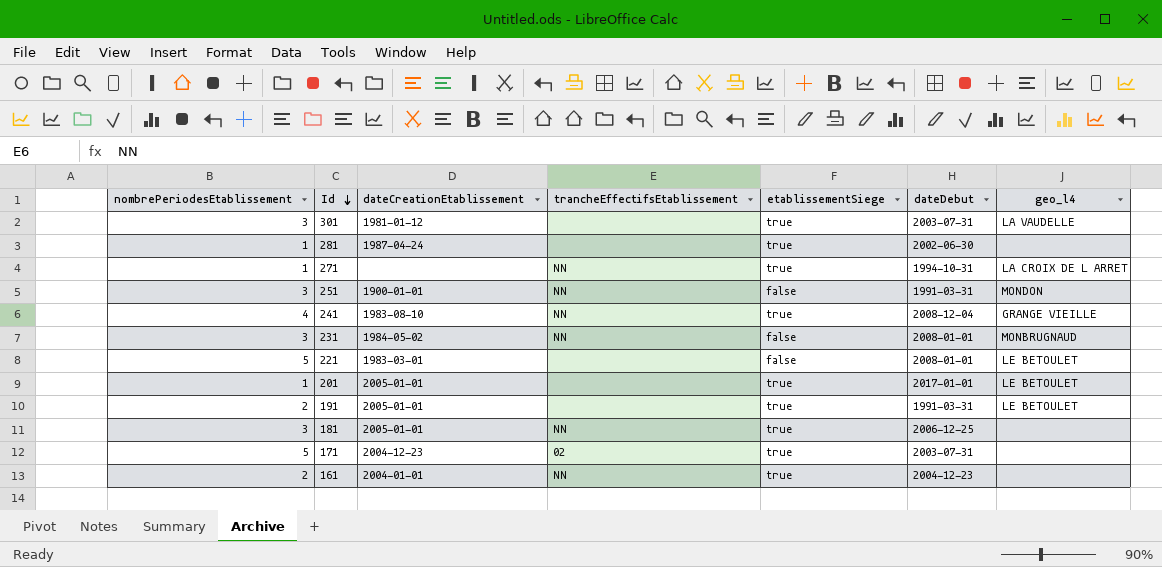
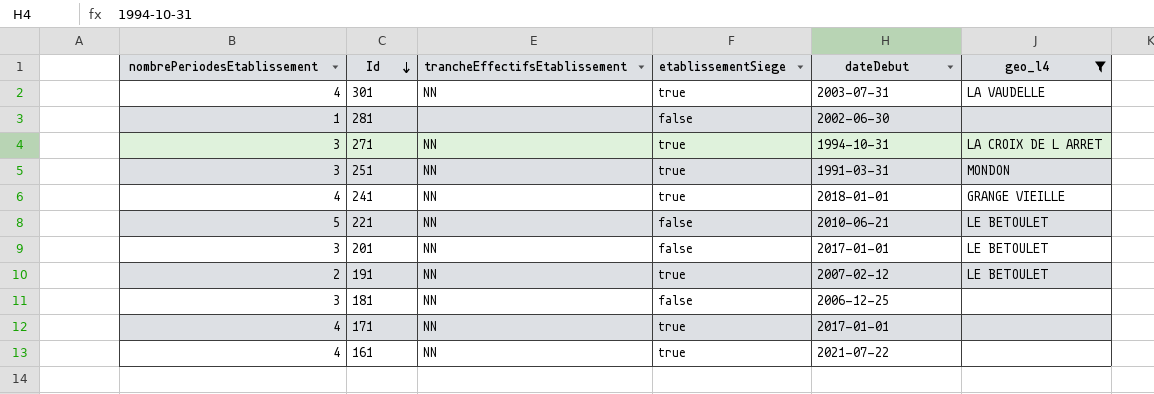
filter: none -> geo_l4 != MONBRUGNAUD
column dateCreationEtablissement | position: 3 -> none
301 | nombrePeriodesEtablissement: 3 -> 4
301 | trancheEffectifsEtablissement: none -> NN
281 | etablissementSiege: true -> false
271 | nombrePeriodesEtablissement: 1 -> 3
251 | etablissementSiege: false -> true
241 | dateDebut: 2008-12-04 -> 2018-01-01
221 | trancheEffectifsEtablissement: none -> NN
221 | dateDebut: 2008-01-01 -> 2010-06-21
201 | nombrePeriodesEtablissement: 1 -> 3
201 | trancheEffectifsEtablissement: none -> NN
201 | etablissementSiege: true -> false
191 | trancheEffectifsEtablissement: none -> NN
191 | dateDebut: 1991-03-31 -> 2007-02-12
181 | etablissementSiege: true -> false
171 | nombrePeriodesEtablissement: 5 -> 4
171 | trancheEffectifsEtablissement: 02 -> NN
171 | dateDebut: 2003-07-31 -> 2017-01-01
161 | nombrePeriodesEtablissement: 2 -> 4
161 | dateDebut: 2004-12-23 -> 2021-07-22

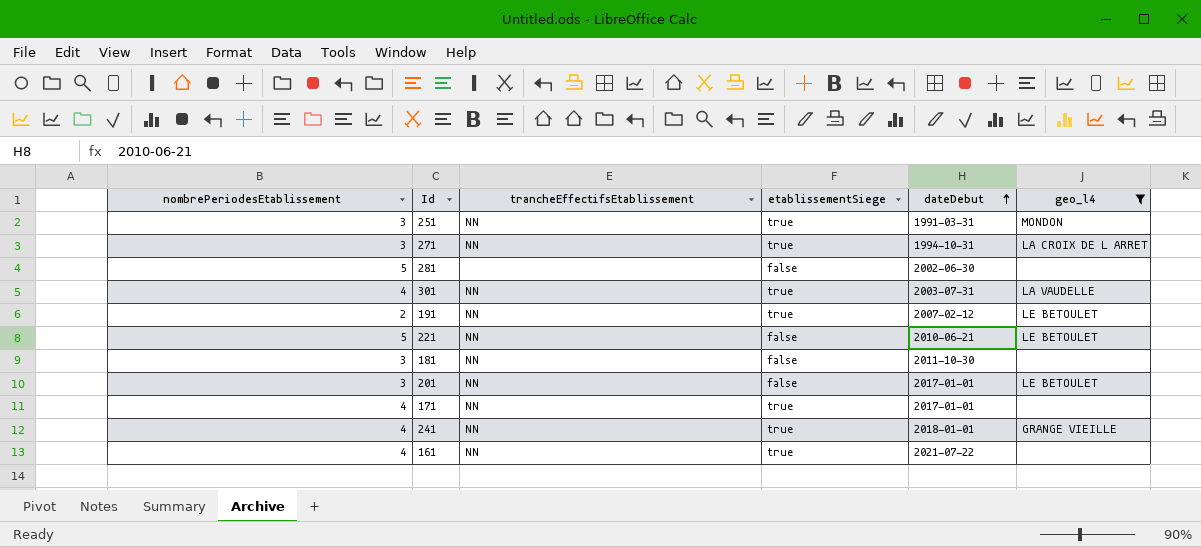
row order: Id descending -> dateDebut ascending
281 | nombrePeriodesEtablissement: 1 -> 5
181 | dateDebut: 2006-12-25 -> 2011-10-30

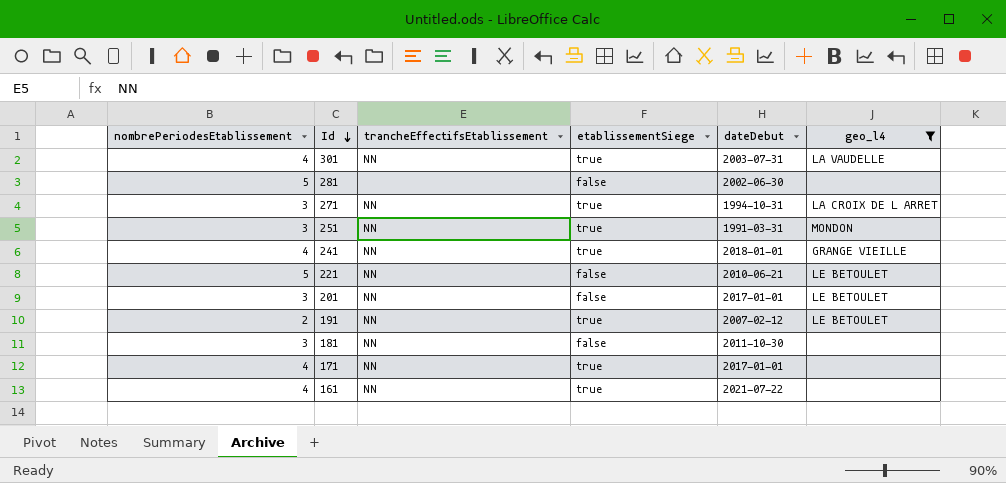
row order: dateDebut ascending -> Id descending

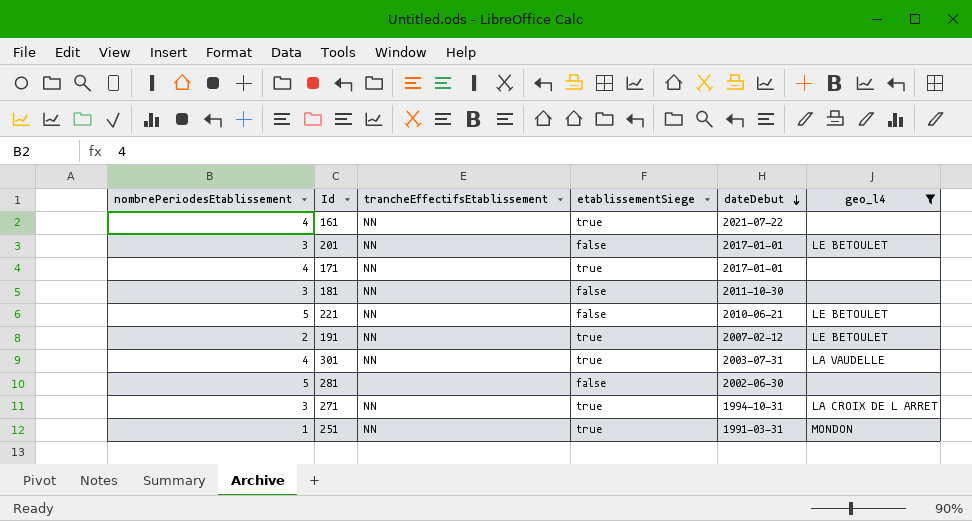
row order: Id descending -> dateDebut descending
row 241: 4 | NN | true | 2018-01-01 | GRANGE VIEILLE -> none
251 | nombrePeriodesEtablissement: 3 -> 1

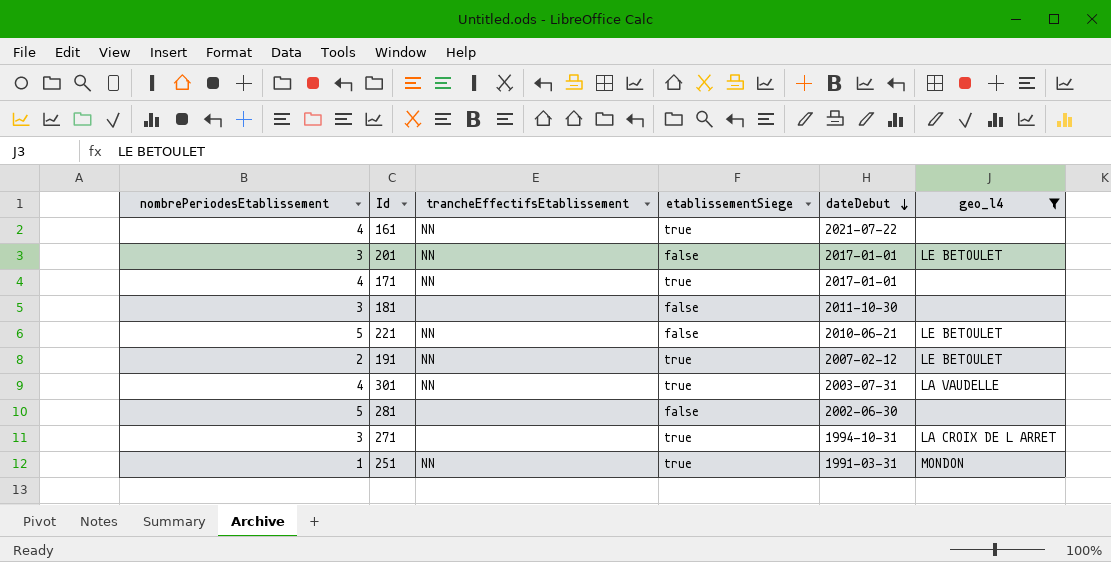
181 | trancheEffectifsEtablissement: NN -> none
271 | trancheEffectifsEtablissement: NN -> none

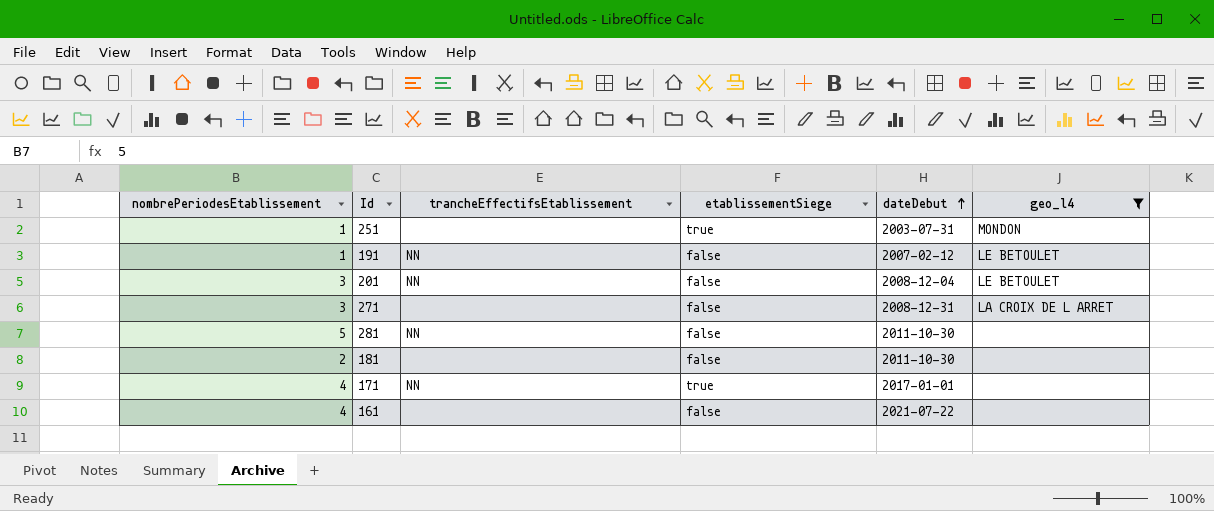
row order: dateDebut descending -> dateDebut ascending
row 221: 5 | NN | false | 2010-06-21 | LE BETOULET -> none
row 301: 4 | NN | true | 2003-07-31 | LA VAUDELLE -> none
251 | trancheEffectifsEtablissement: NN -> none
251 | dateDebut: 1991-03-31 -> 2003-07-31
191 | nombrePeriodesEtablissement: 2 -> 1
191 | etablissementSiege: true -> false
201 | dateDebut: 2017-01-01 -> 2008-12-04
271 | etablissementSiege: true -> false
271 | dateDebut: 1994-10-31 -> 2008-12-31
281 | trancheEffectifsEtablissement: none -> NN
281 | dateDebut: 2002-06-30 -> 2011-10-30
181 | nombrePeriodesEtablissement: 3 -> 2
161 | trancheEffectifsEtablissement: NN -> none
161 | etablissementSiege: true -> false

